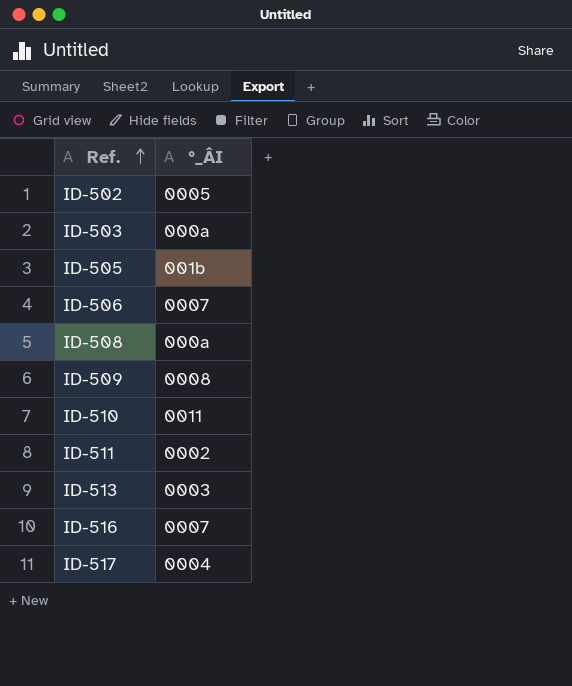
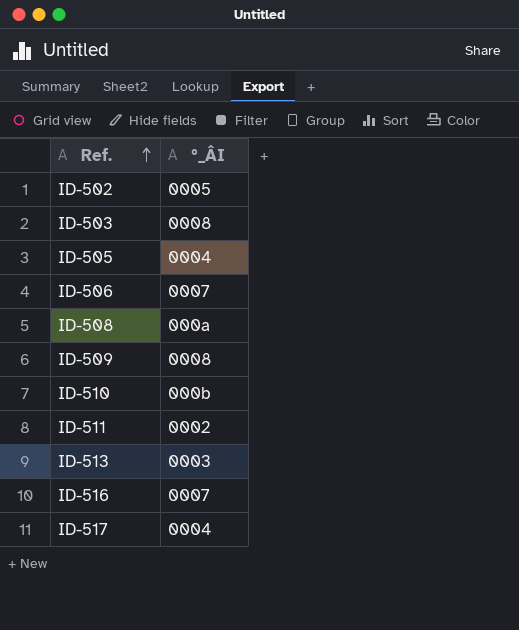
ID-503 | °_ÂI: 000a -> 0008
ID-505 | °_ÂI: 001b -> 0004
ID-510 | °_ÂI: 0011 -> 000b

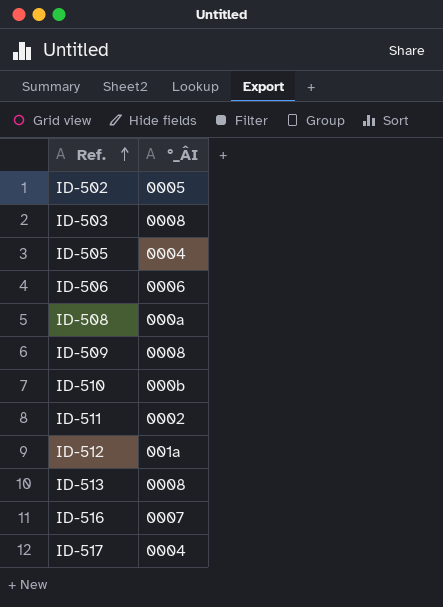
ID-506 | °_ÂI: 0007 -> 0006
row ID-512: none -> 001a
ID-513 | °_ÂI: 0003 -> 0008

